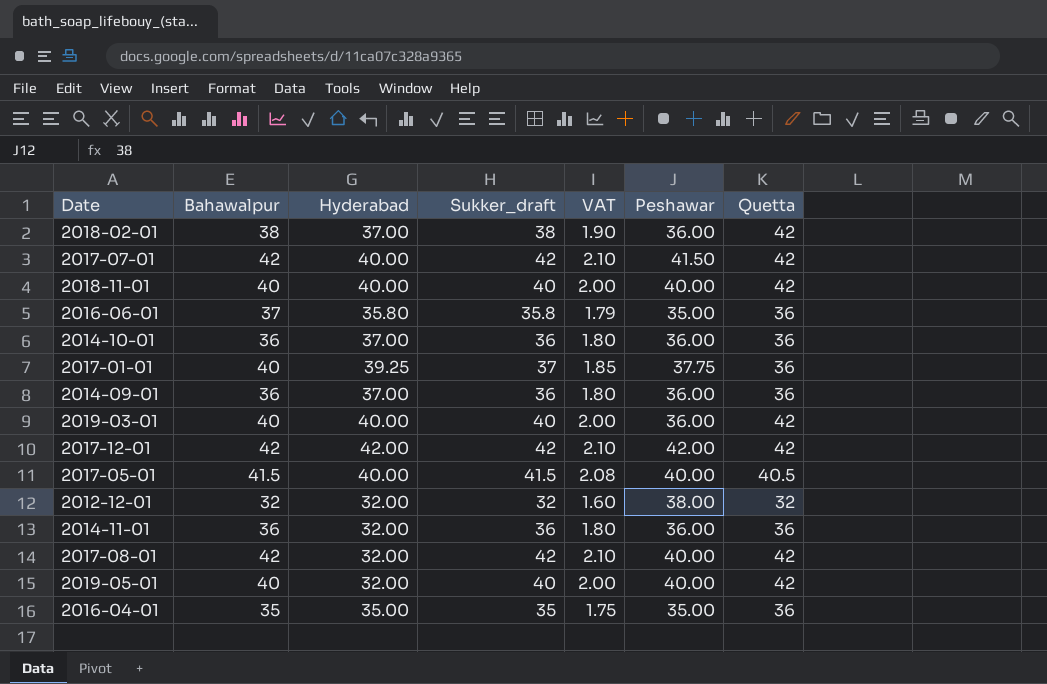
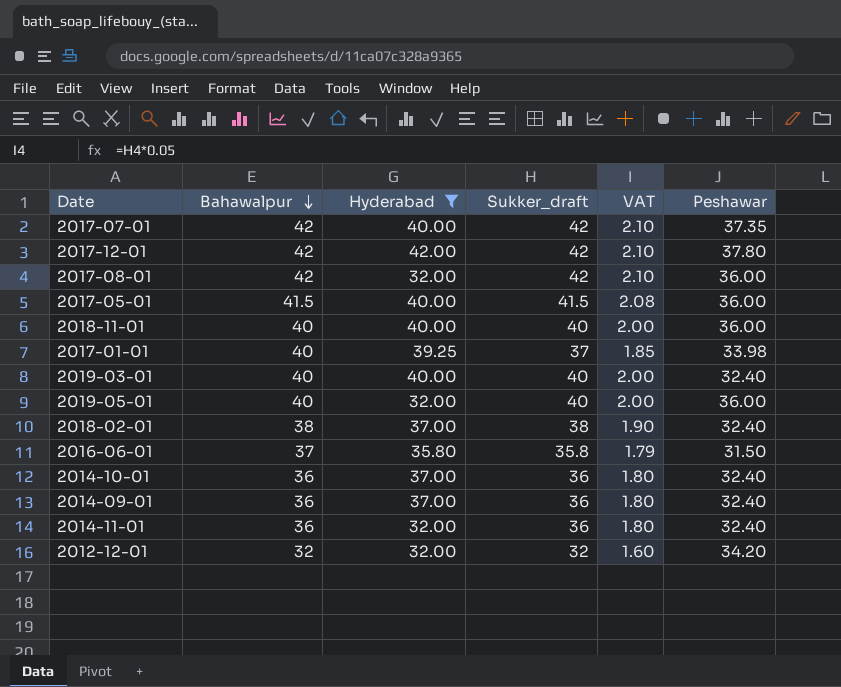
filter: none -> Hyderabad != 35.00
row order: none -> Bahawalpur descending
column Quetta | position: 7 -> none
2017-07-01 | Peshawar: 41.50 -> 37.35
2017-12-01 | Peshawar: 42.00 -> 37.80
2017-08-01 | Peshawar: 40.00 -> 36.00
2017-05-01 | Peshawar: 40.00 -> 36.00
2018-11-01 | Peshawar: 40.00 -> 36.00
2017-01-01 | Peshawar: 37.75 -> 33.98
2019-03-01 | Peshawar: 36.00 -> 32.40
2019-05-01 | Peshawar: 40.00 -> 36.00
2018-02-01 | Peshawar: 36.00 -> 32.40
2016-06-01 | Peshawar: 35.00 -> 31.50
2014-10-01 | Peshawar: 36.00 -> 32.40
2014-09-01 | Peshawar: 36.00 -> 32.40
2014-11-01 | Peshawar: 36.00 -> 32.40
2012-12-01 | Peshawar: 38.00 -> 34.20

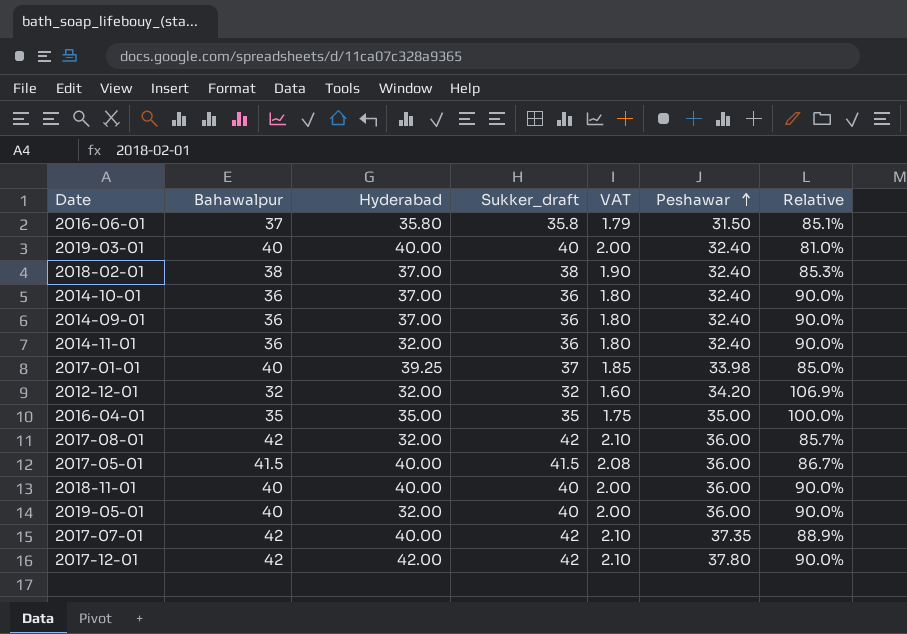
filter: Hyderabad != 35.00 -> none
row order: Bahawalpur descending -> Peshawar ascending
column Relative | formula: none -> [Peshawar] / [Bahawalpur]

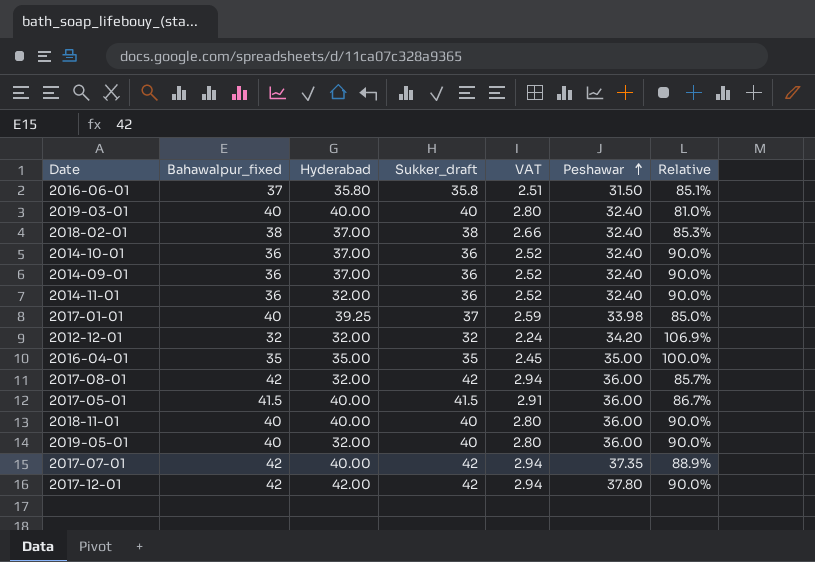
column name: Bahawalpur -> Bahawalpur_fixed
column VAT | formula: [Sukker_draft] * 0.05 -> [Sukker_draft] * 0.07

